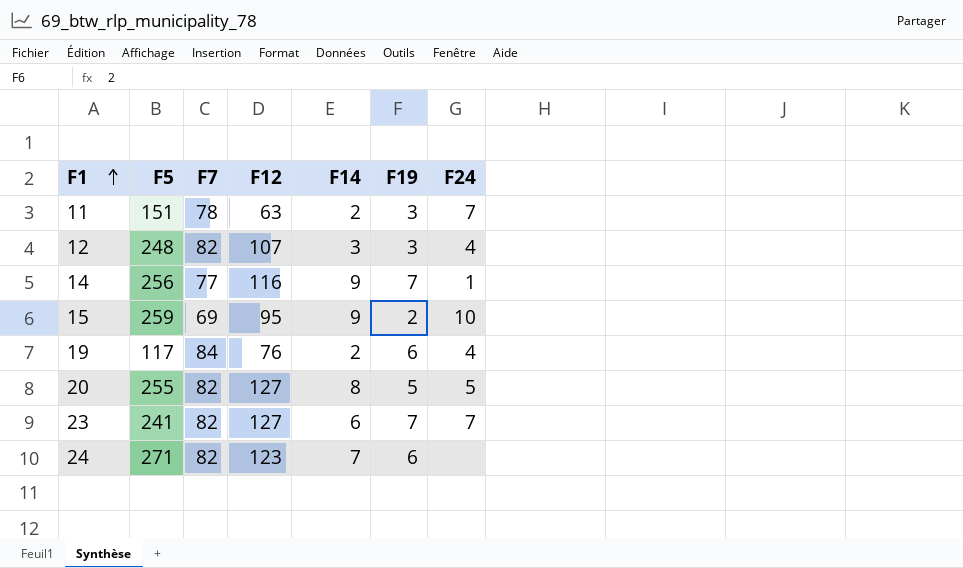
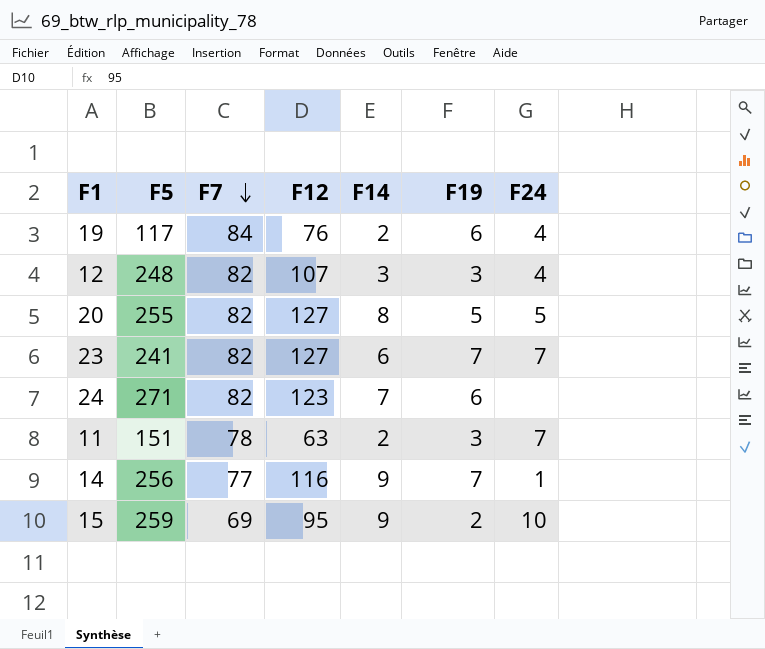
row order: F1 ascending -> F7 descending

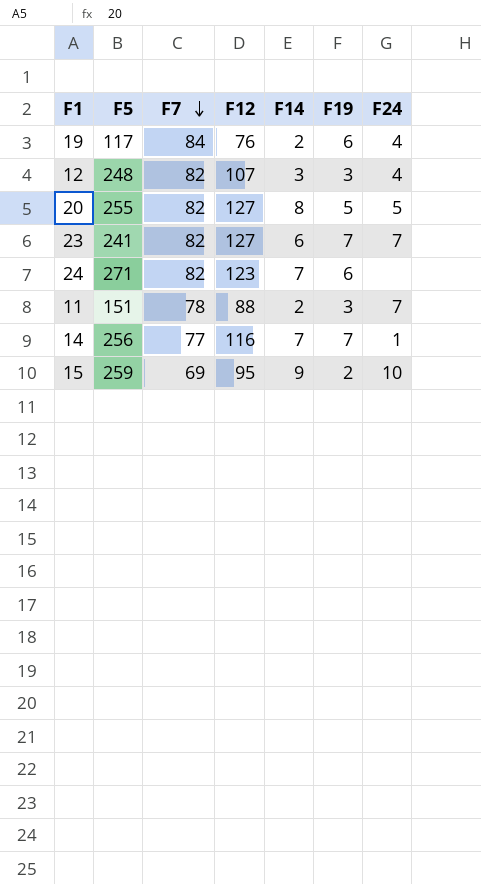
11 | F12: 63 -> 88
14 | F14: 9 -> 7

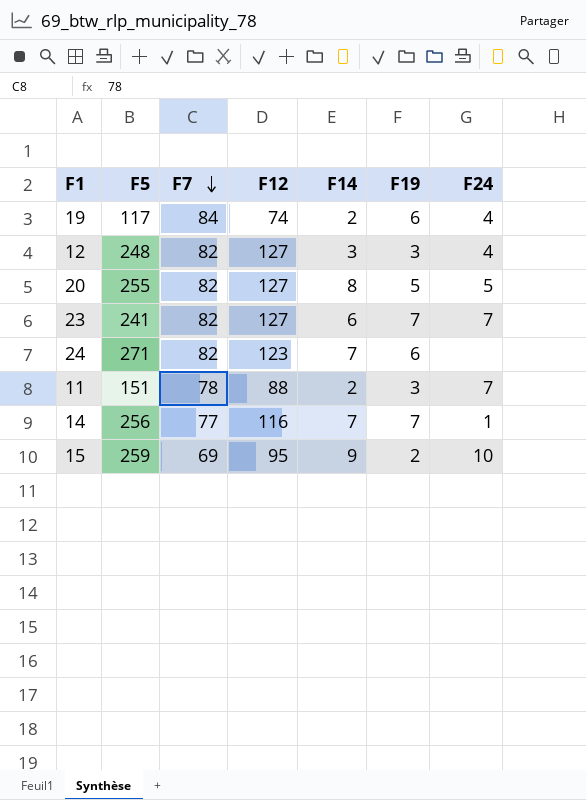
19 | F12: 76 -> 74
12 | F12: 107 -> 127

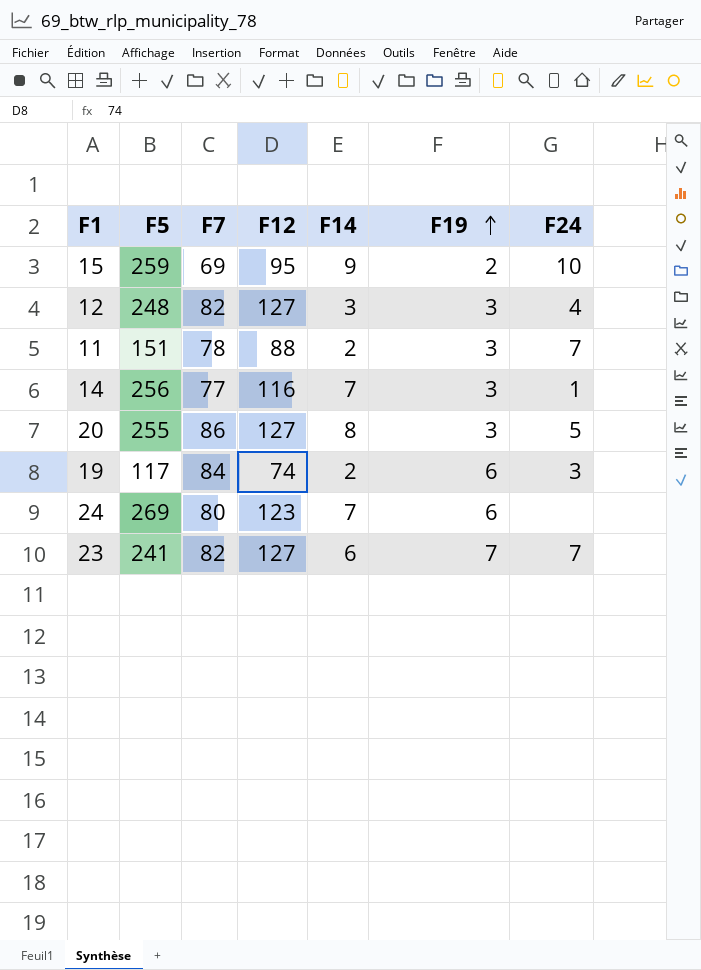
row order: F7 descending -> F19 ascending
14 | F19: 7 -> 3
20 | F7: 82 -> 86
20 | F19: 5 -> 3
19 | F24: 4 -> 3
24 | F5: 271 -> 269
24 | F7: 82 -> 80

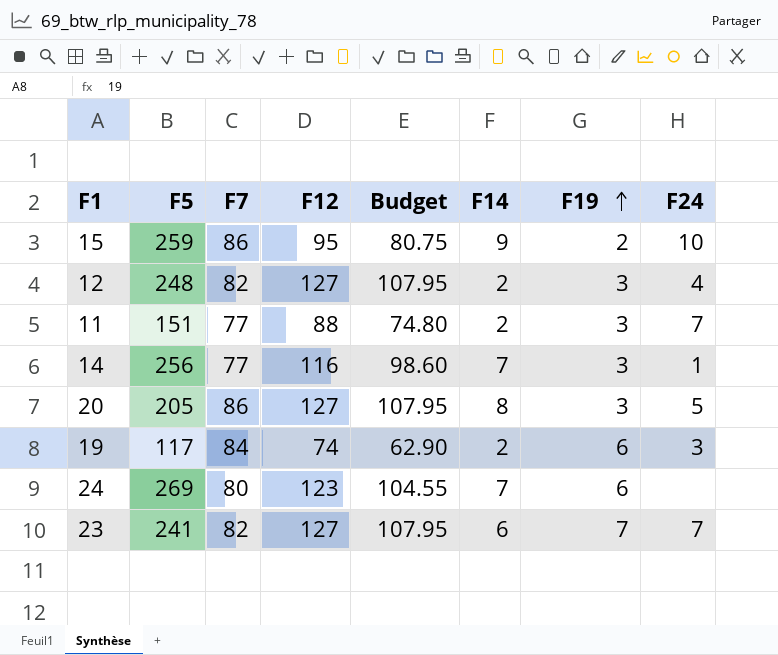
column Budget | formula: none -> [F12] * 0.85
15 | F7: 69 -> 86
12 | F14: 3 -> 2
11 | F7: 78 -> 77
20 | F5: 255 -> 205

